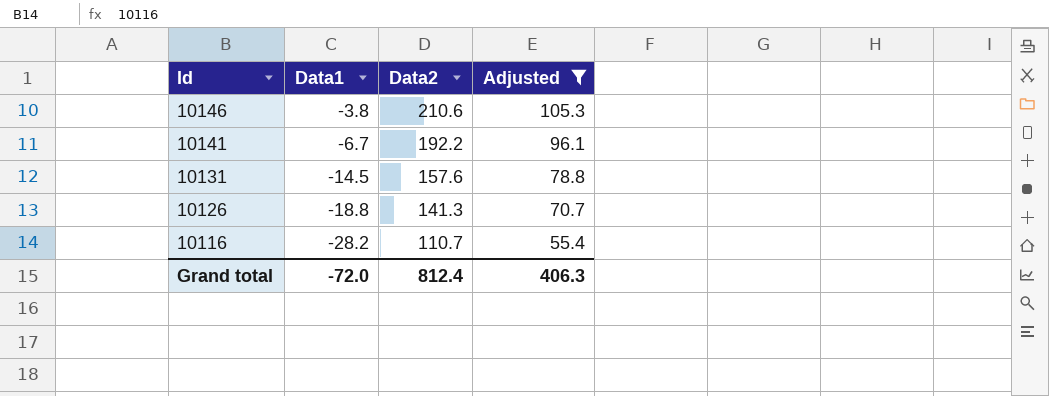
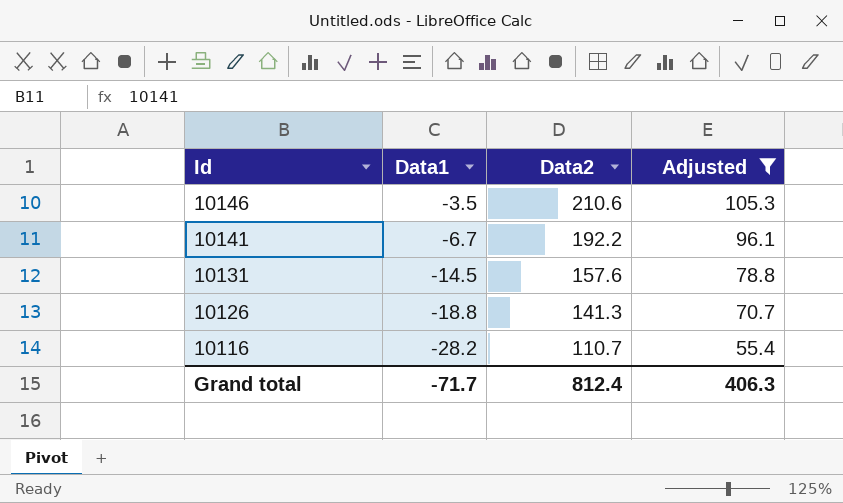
10146 | Data1: -3.8 -> -3.5
Grand total | Data1: -72.0 -> -71.7

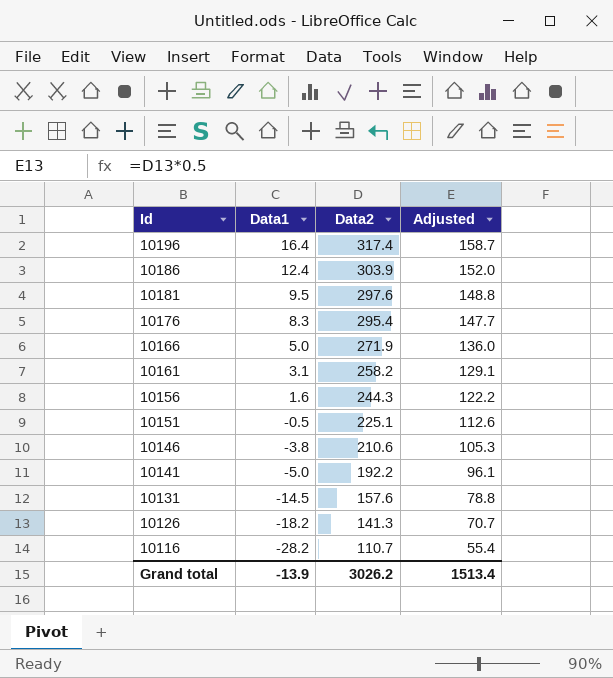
filter: Adjusted <= 105.3 -> none
10146 | Data1: -3.5 -> -3.8
10141 | Data1: -6.7 -> -5.0
10126 | Data1: -18.8 -> -18.2
Grand total | Data1: -71.7 -> -13.9
Grand total | Data2: 812.4 -> 3026.2
Grand total | Adjusted: 406.3 -> 1513.4

